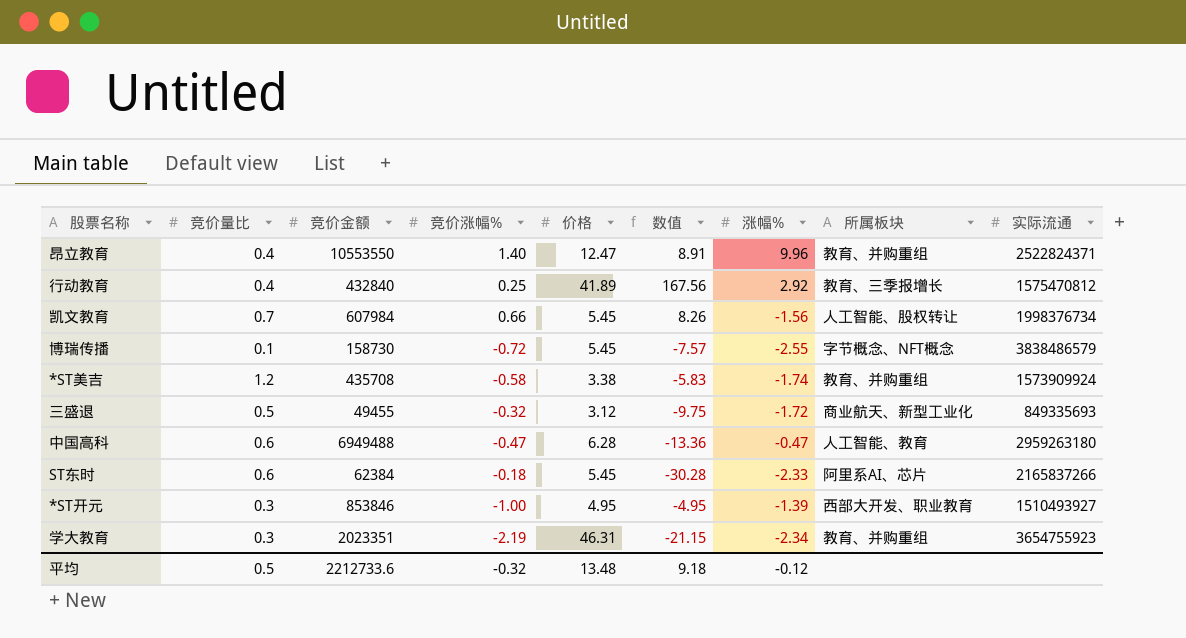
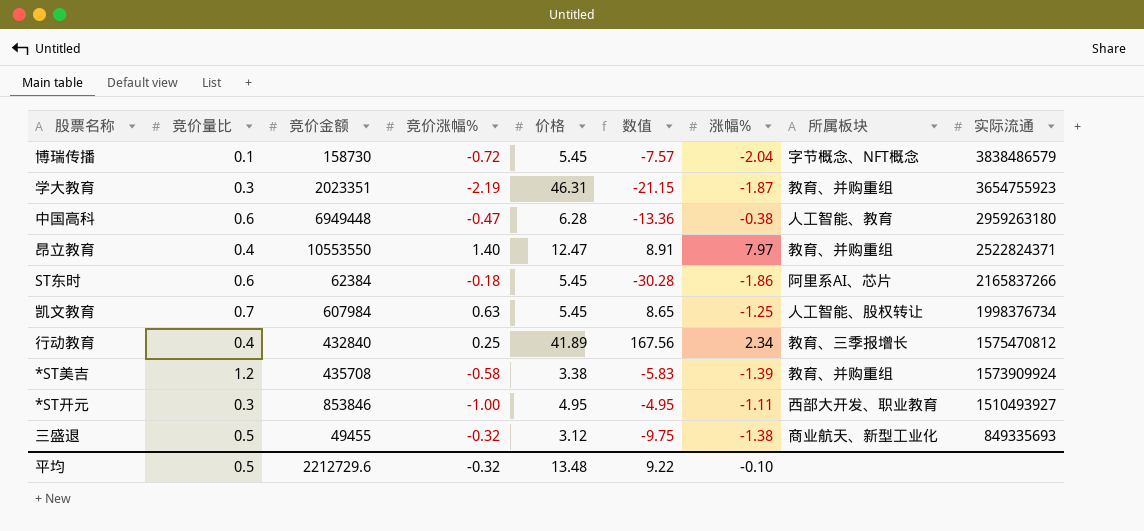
row order: none -> 实际流通 descending
博瑞传播 | 涨幅%: -2.55 -> -2.04
学大教育 | 涨幅%: -2.34 -> -1.87
中国高科 | 竞价金额: 6949488 -> 6949448
中国高科 | 涨幅%: -0.47 -> -0.38
昂立教育 | 涨幅%: 9.96 -> 7.97
ST东时 | 涨幅%: -2.33 -> -1.86
凯文教育 | 竞价涨幅%: 0.66 -> 0.63
凯文教育 | 数值: 8.26 -> 8.65
凯文教育 | 涨幅%: -1.56 -> -1.25
行动教育 | 涨幅%: 2.92 -> 2.34
*ST美吉 | 涨幅%: -1.74 -> -1.39
*ST开元 | 涨幅%: -1.39 -> -1.11
三盛退 | 涨幅%: -1.72 -> -1.38
平均 | 竞价金额: 2212733.6 -> 2212729.6
平均 | 数值: 9.18 -> 9.22
平均 | 涨幅%: -0.12 -> -0.10

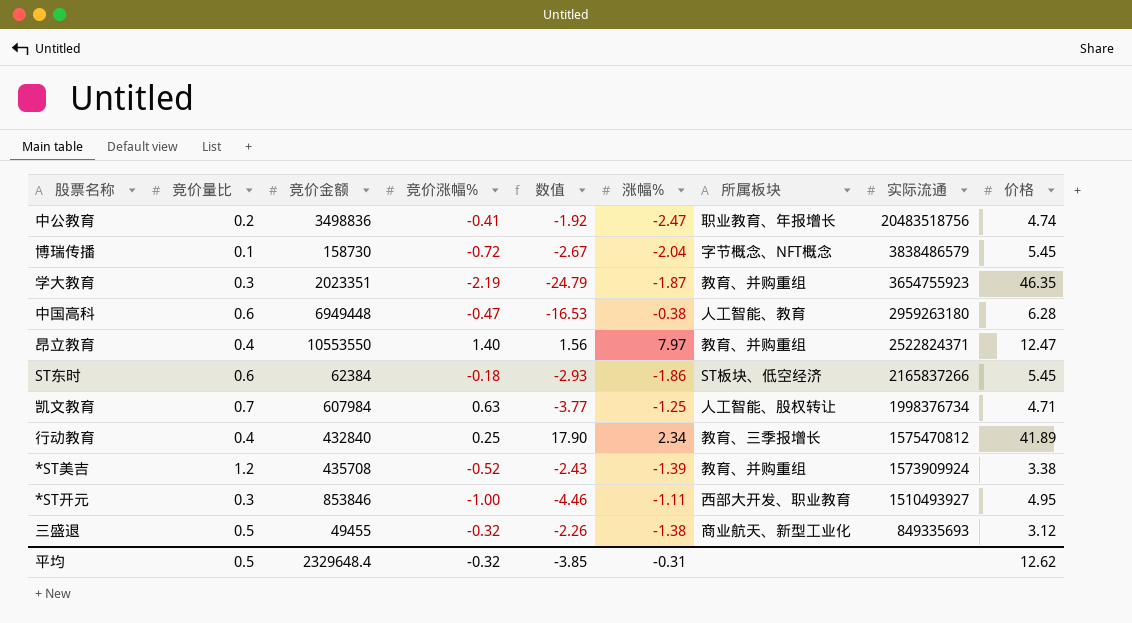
column 数值 | formula: [价格] / [竞价涨幅%] -> [价格] / [涨幅%]
column 价格 | position: 5 -> 9
row 中公教育: none -> 0.2 | 3498836 | -0.41 | -1.92 | -2.47 | 职业教育、年报增长 | 20483518756 | 4.74
学大教育 | 价格: 46.31 -> 46.35
ST东时 | 所属板块: 阿里系AI、芯片 -> ST板块、低空经济
凯文教育 | 价格: 5.45 -> 4.71
*ST美吉 | 竞价涨幅%: -0.58 -> -0.52
平均 | 竞价金额: 2212729.6 -> 2329648.4
平均 | 数值: 9.22 -> -3.85
平均 | 涨幅%: -0.10 -> -0.31
平均 | 价格: 13.48 -> 12.62

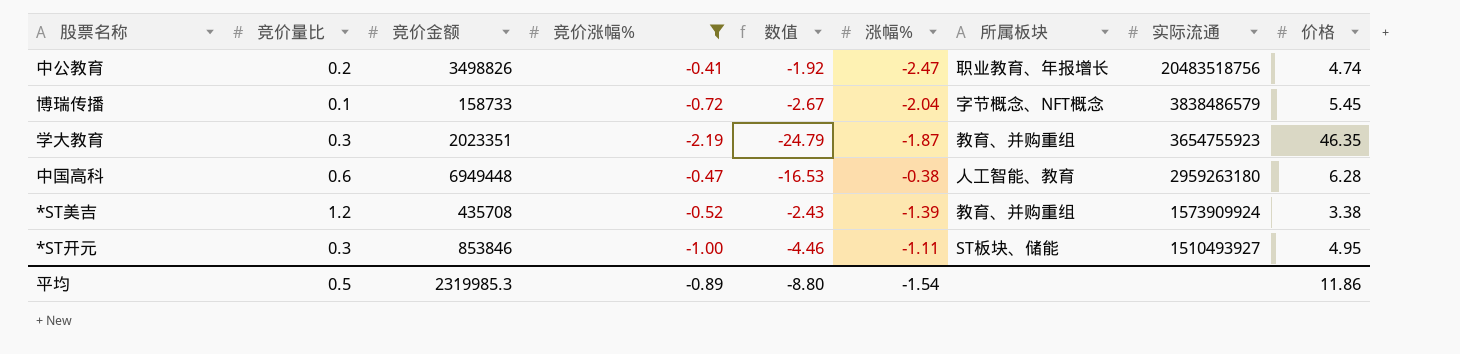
filter: none -> 竞价涨幅% <= -0.41
中公教育 | 竞价金额: 3498836 -> 3498826
博瑞传播 | 竞价金额: 158730 -> 158733
*ST开元 | 所属板块: 西部大开发、职业教育 -> ST板块、储能
平均 | 竞价金额: 2329648.4 -> 2319985.3
平均 | 竞价涨幅%: -0.32 -> -0.89
平均 | 数值: -3.85 -> -8.80
平均 | 涨幅%: -0.31 -> -1.54
平均 | 价格: 12.62 -> 11.86

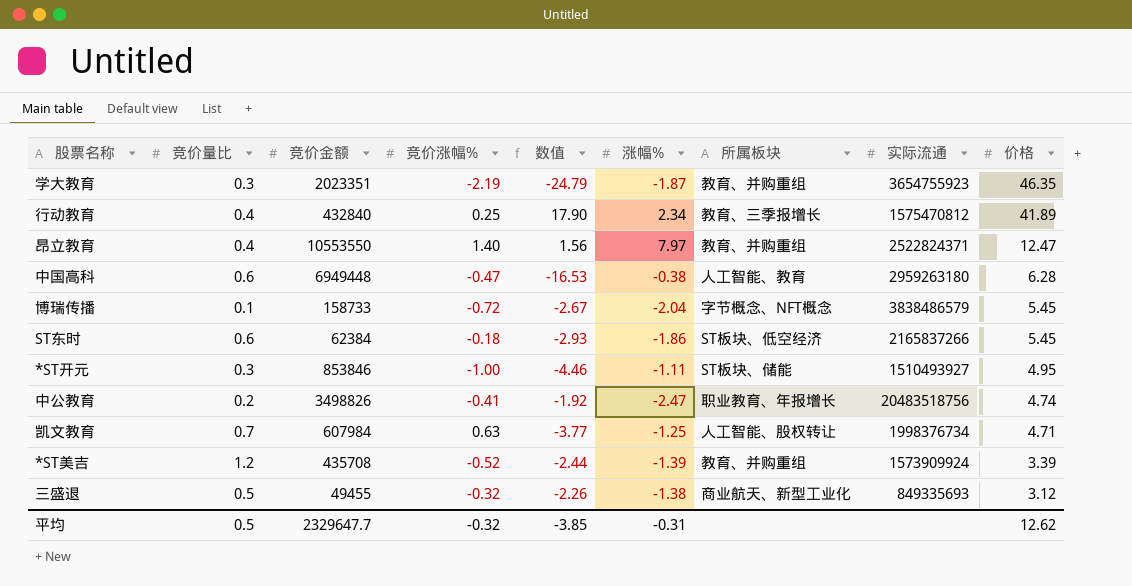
filter: 竞价涨幅% <= -0.41 -> none
row order: 实际流通 descending -> 价格 descending
*ST美吉 | 数值: -2.43 -> -2.44
*ST美吉 | 价格: 3.38 -> 3.39
平均 | 竞价金额: 2319985.3 -> 2329647.7
平均 | 竞价涨幅%: -0.89 -> -0.32
平均 | 数值: -8.80 -> -3.85
平均 | 涨幅%: -1.54 -> -0.31
平均 | 价格: 11.86 -> 12.62

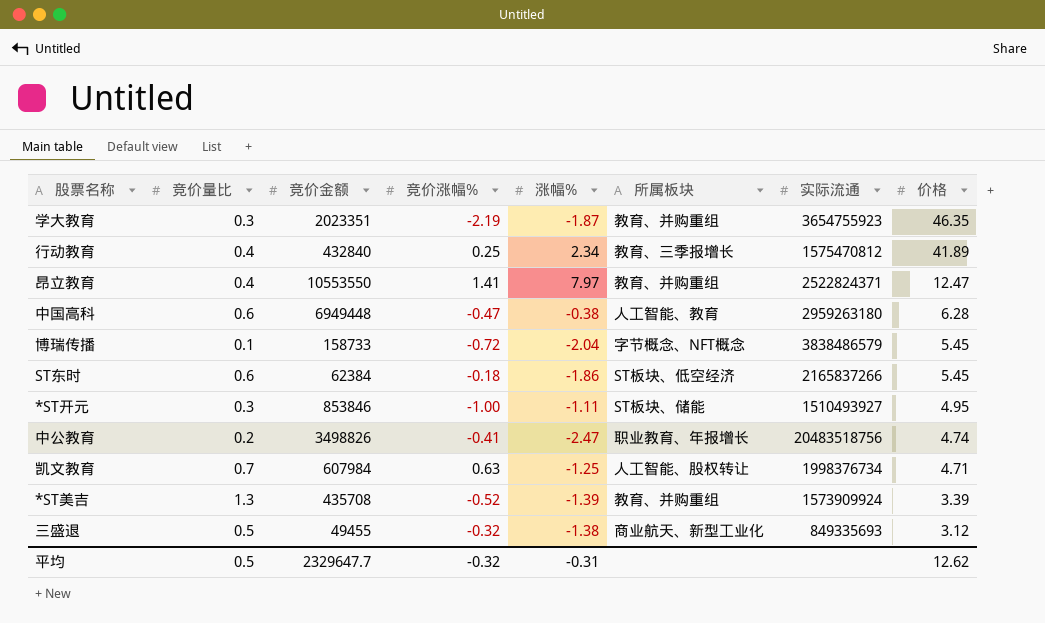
column 数值 | formula: [价格] / [涨幅%] -> none
昂立教育 | 竞价涨幅%: 1.40 -> 1.41
*ST美吉 | 竞价量比: 1.2 -> 1.3

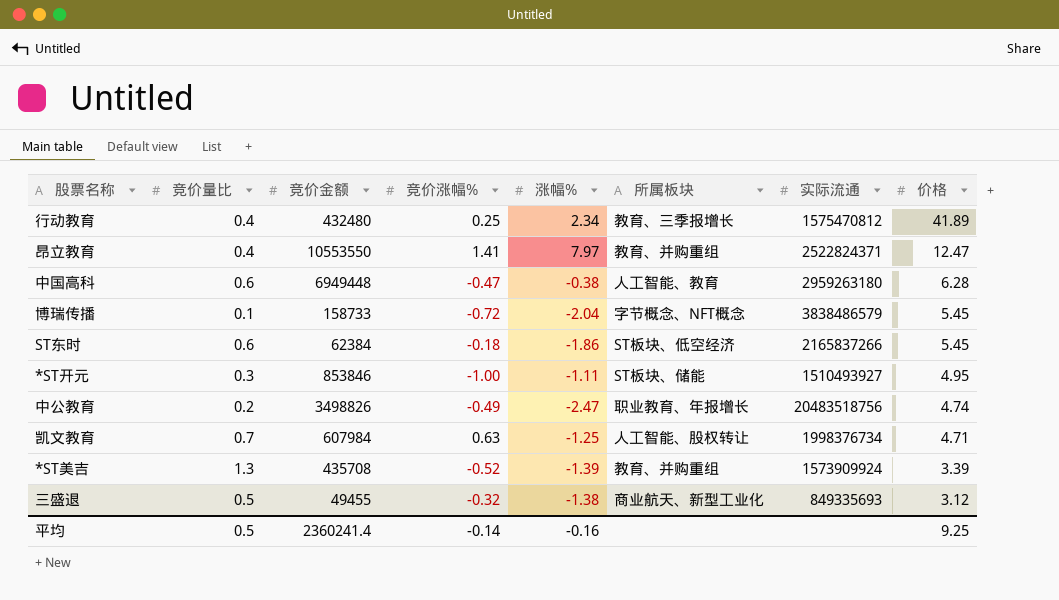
row 学大教育: 0.3 | 2023351 | -2.19 | -1.87 | 教育、并购重组 | 3654755923 | 46.35 -> none
行动教育 | 竞价金额: 432840 -> 432480
中公教育 | 竞价涨幅%: -0.41 -> -0.49
平均 | 竞价金额: 2329647.7 -> 2360241.4
平均 | 竞价涨幅%: -0.32 -> -0.14
平均 | 涨幅%: -0.31 -> -0.16
平均 | 价格: 12.62 -> 9.25

